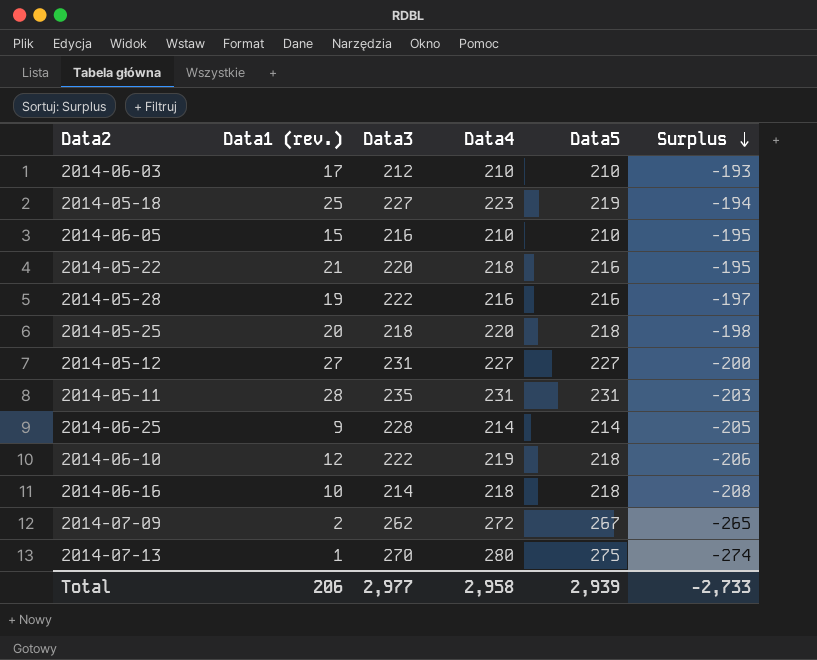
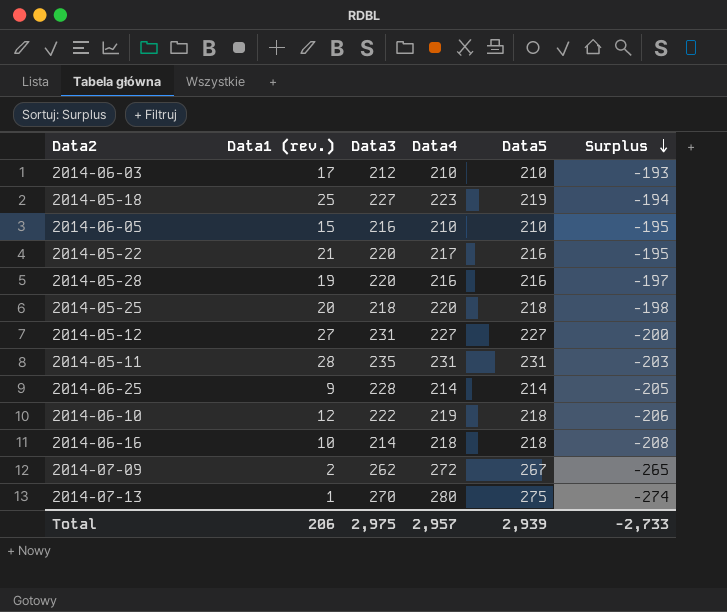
2014-05-22 | Data4: 218 -> 217
2014-05-28 | Data3: 222 -> 220
Total | Data3: 2,977 -> 2,975
Total | Data4: 2,958 -> 2,957

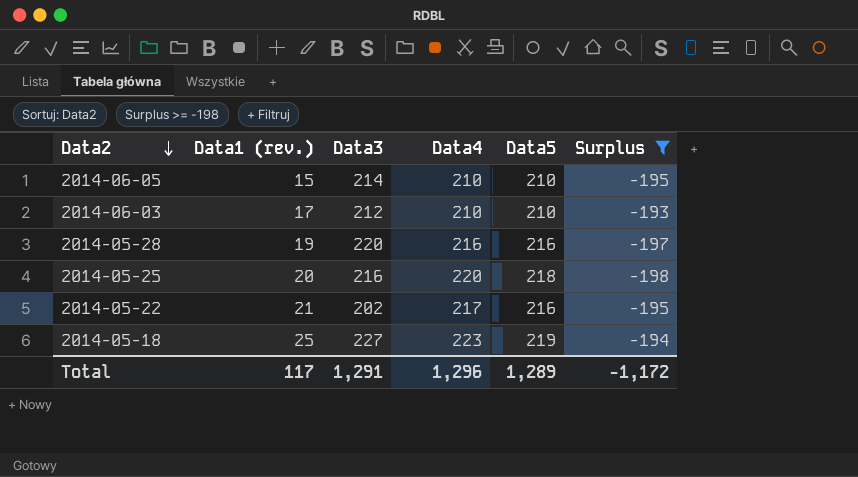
filter: none -> Surplus >= -198
row order: Surplus descending -> Data2 descending
2014-06-05 | Data3: 216 -> 214
2014-05-25 | Data3: 218 -> 216
2014-05-22 | Data3: 220 -> 202
Total | Data1 (rev.): 206 -> 117
Total | Data3: 2,975 -> 1,291
Total | Data4: 2,957 -> 1,296
Total | Data5: 2,939 -> 1,289
Total | Surplus: -2,733 -> -1,172

